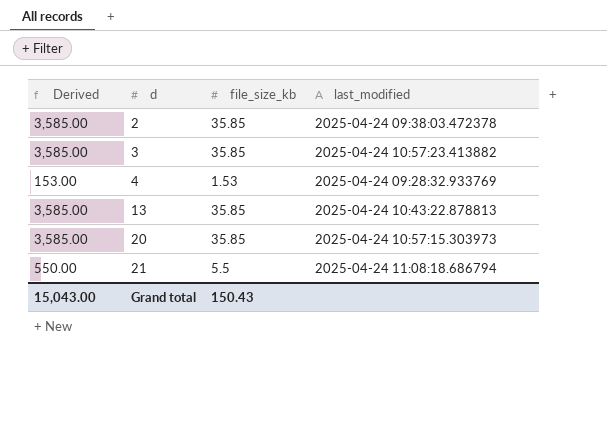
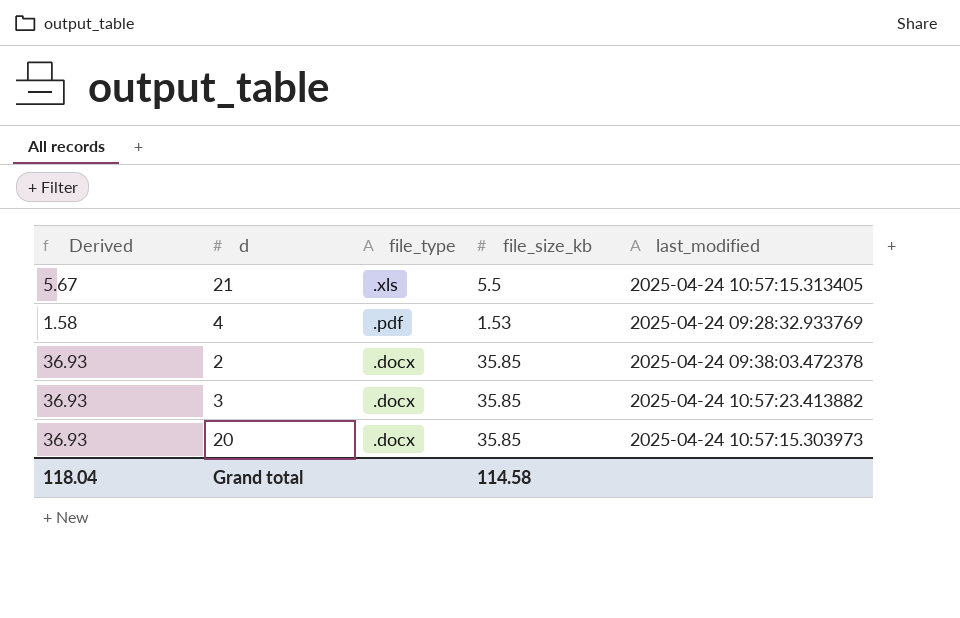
row order: d ascending -> file_type descending
column Derived | formula: [file_size_kb] * 100 -> [file_size_kb] * 1.03
column file_type | position: none -> 3
row 13: 3,585.00 | 35.85 | 2025-04-24 10:43:22.878813 -> none
21 | last_modified: 2025-04-24 11:08:18.686794 -> 2025-04-24 10:57:15.313405
Grand total | Derived: 15,043.00 -> 118.04
Grand total | file_size_kb: 150.43 -> 114.58

